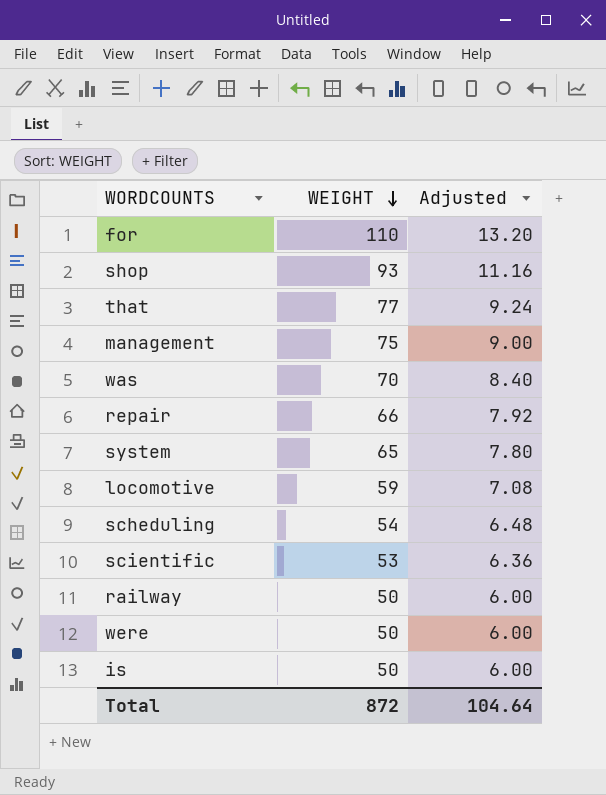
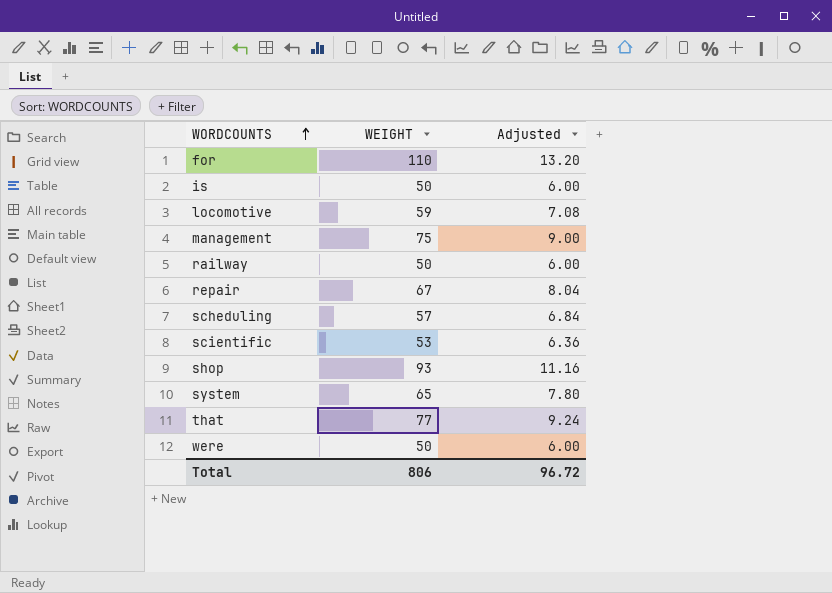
row order: WEIGHT descending -> WORDCOUNTS ascending
row was: 70 | 8.40 -> none
repair | WEIGHT: 66 -> 67
repair | Adjusted: 7.92 -> 8.04
scheduling | WEIGHT: 54 -> 57
scheduling | Adjusted: 6.48 -> 6.84
Total | WEIGHT: 872 -> 806
Total | Adjusted: 104.64 -> 96.72

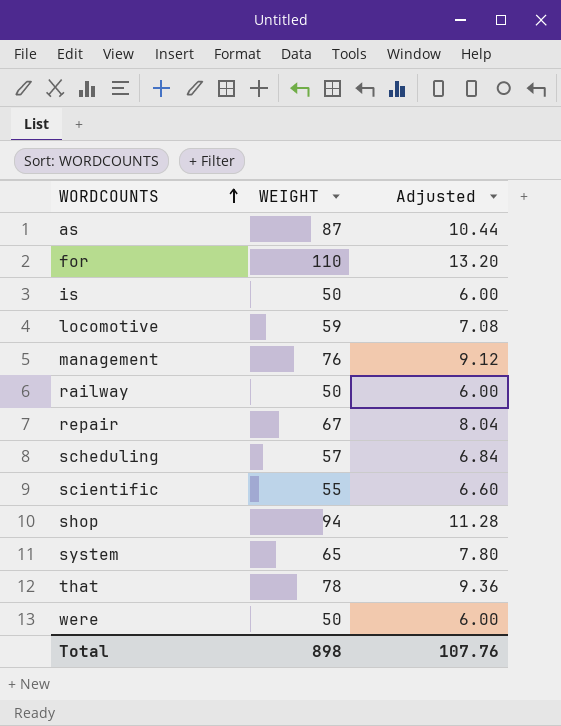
row as: none -> 87 | 10.44
management | WEIGHT: 75 -> 76
management | Adjusted: 9.00 -> 9.12
scientific | WEIGHT: 53 -> 55
scientific | Adjusted: 6.36 -> 6.60
shop | WEIGHT: 93 -> 94
shop | Adjusted: 11.16 -> 11.28
that | WEIGHT: 77 -> 78
that | Adjusted: 9.24 -> 9.36
Total | WEIGHT: 806 -> 898
Total | Adjusted: 96.72 -> 107.76

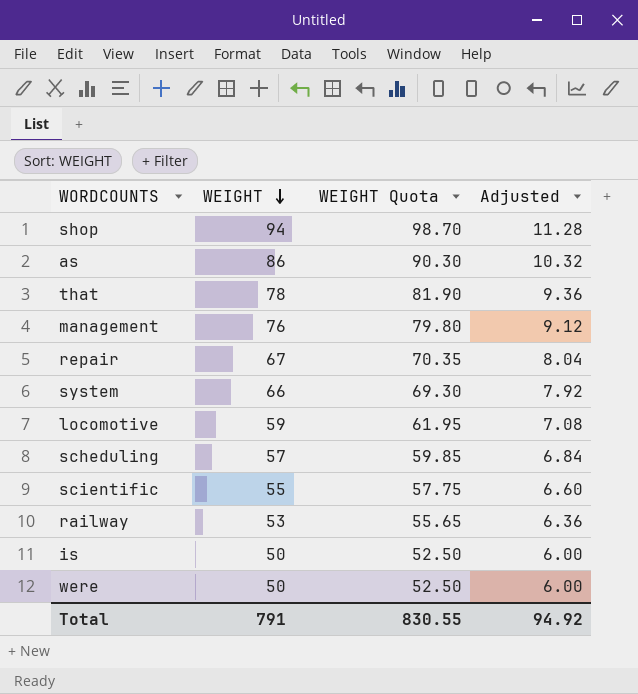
row order: WORDCOUNTS ascending -> WEIGHT descending
column WEIGHT Quota | formula: none -> [WEIGHT] * 1.05
row for: 110 | 13.20 -> none
as | WEIGHT: 87 -> 86
as | Adjusted: 10.44 -> 10.32
system | WEIGHT: 65 -> 66
system | Adjusted: 7.80 -> 7.92
railway | WEIGHT: 50 -> 53
railway | Adjusted: 6.00 -> 6.36
Total | WEIGHT: 898 -> 791
Total | Adjusted: 107.76 -> 94.92

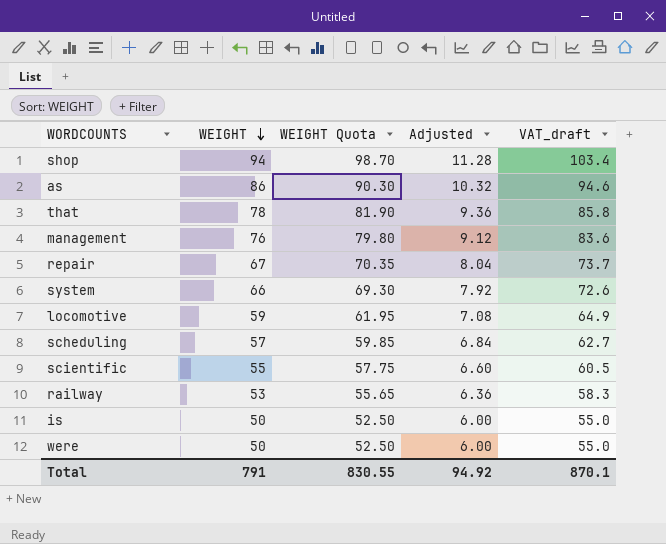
column VAT_draft | formula: none -> [WEIGHT] * 1.1

